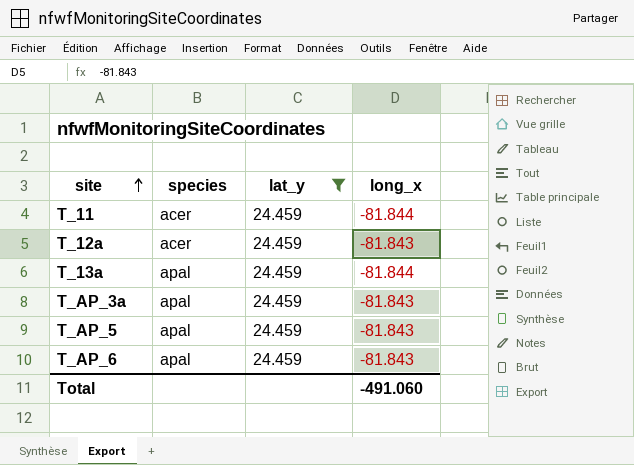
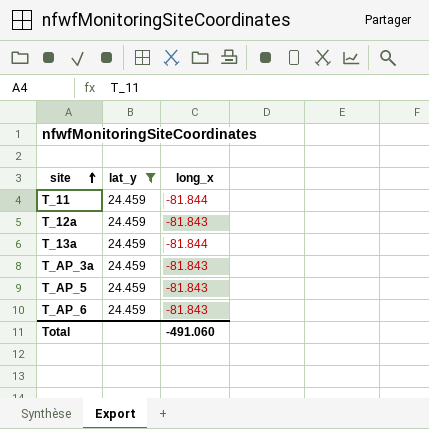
column species | position: 2 -> none

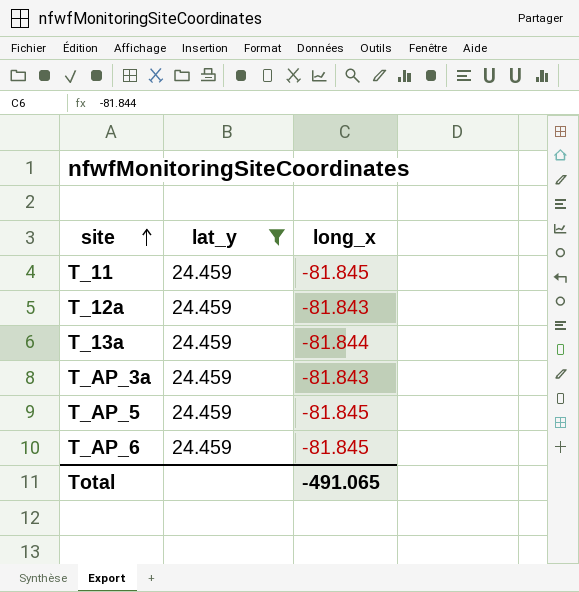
T_11 | long_x: -81.844 -> -81.845
T_AP_5 | long_x: -81.843 -> -81.845
T_AP_6 | long_x: -81.843 -> -81.845
Total | long_x: -491.060 -> -491.065

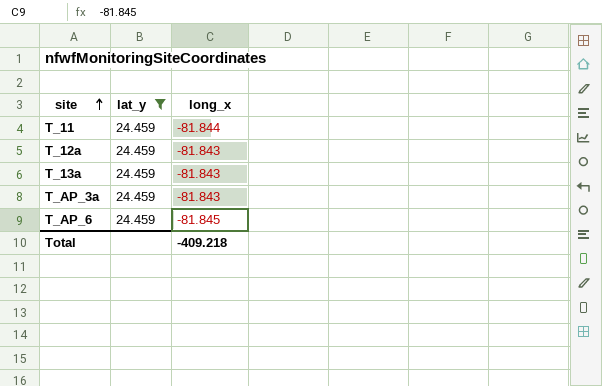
row T_AP_5: 24.459 | -81.845 -> none
T_11 | long_x: -81.845 -> -81.844
T_13a | long_x: -81.844 -> -81.843
Total | long_x: -491.065 -> -409.218

